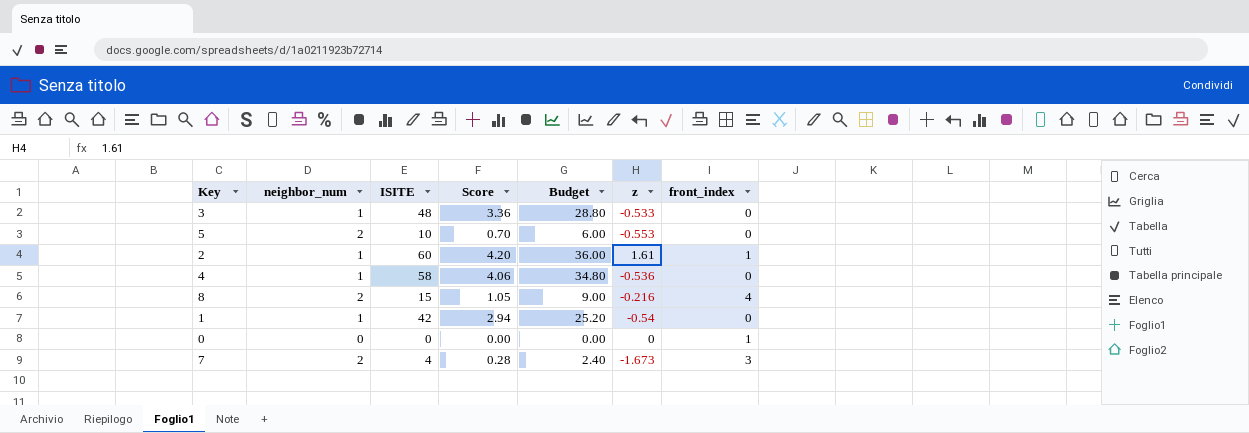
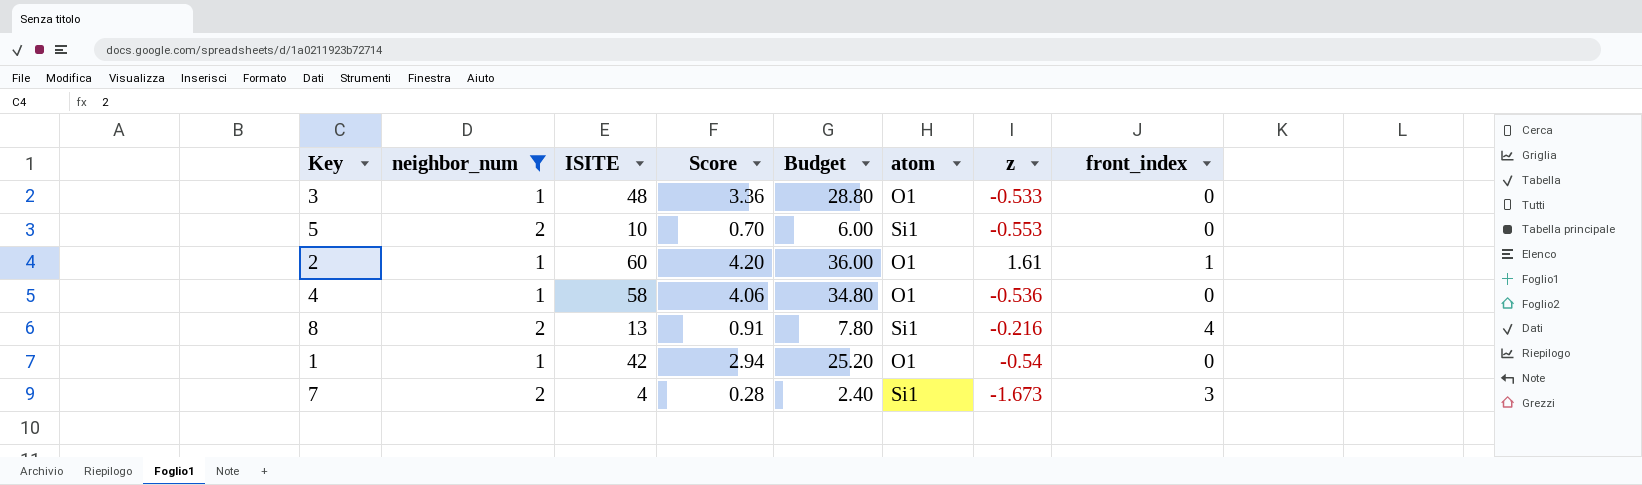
filter: none -> neighbor_num != 0
column atom | position: none -> 6
8 | ISITE: 15 -> 13
8 | Score: 1.05 -> 0.91
8 | Budget: 9.00 -> 7.80

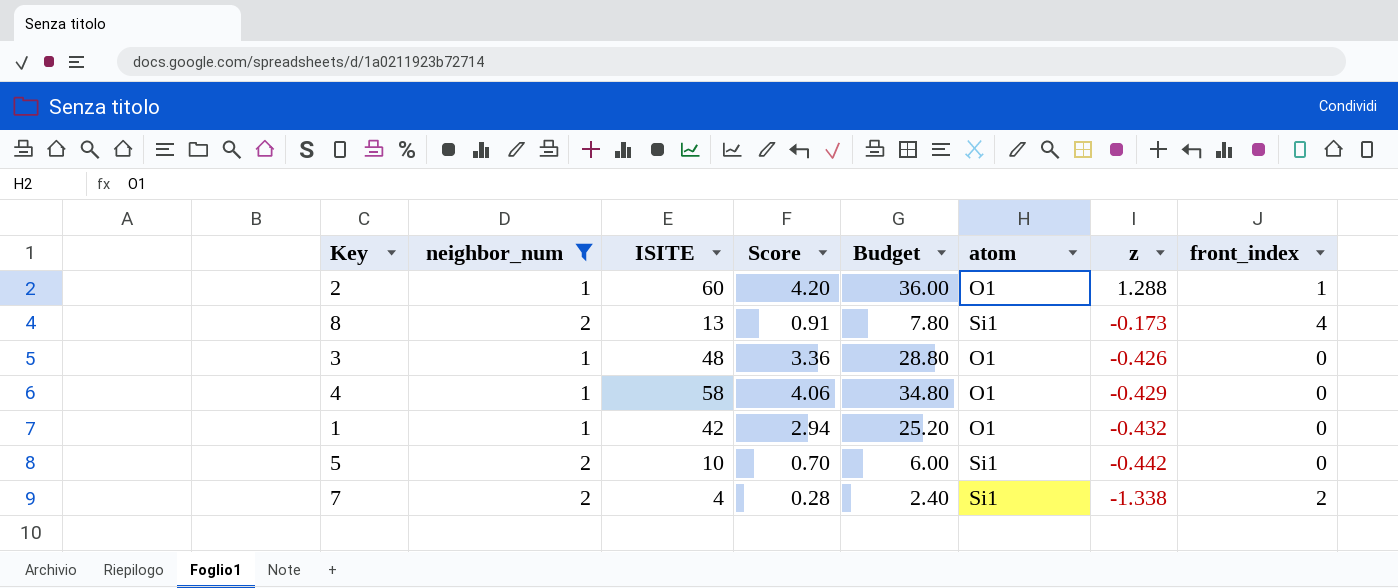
row order: none -> z descending
2 | z: 1.61 -> 1.288
8 | z: -0.216 -> -0.173
3 | z: -0.533 -> -0.426
4 | z: -0.536 -> -0.429
1 | z: -0.54 -> -0.432
5 | z: -0.553 -> -0.442
7 | z: -1.673 -> -1.338
7 | front_index: 3 -> 2

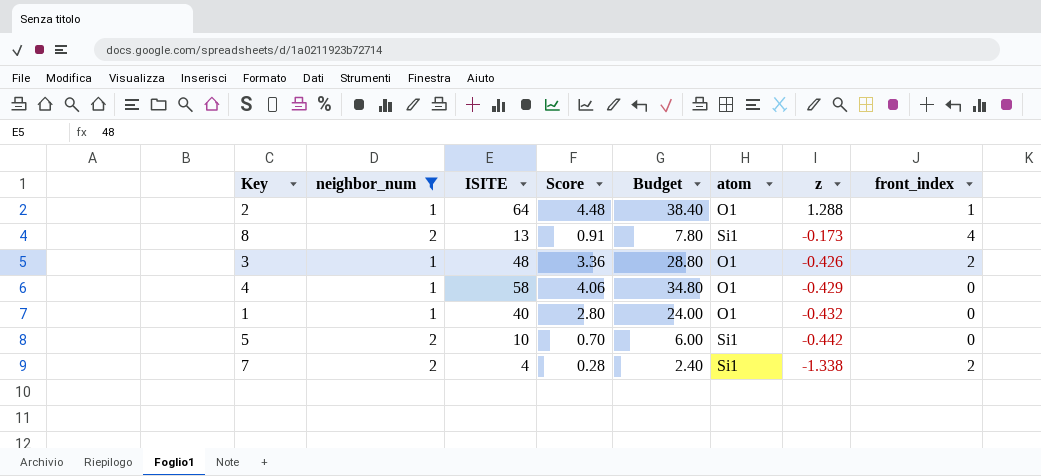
2 | ISITE: 60 -> 64
2 | Score: 4.20 -> 4.48
2 | Budget: 36.00 -> 38.40
3 | front_index: 0 -> 2
1 | ISITE: 42 -> 40
1 | Score: 2.94 -> 2.80
1 | Budget: 25.20 -> 24.00

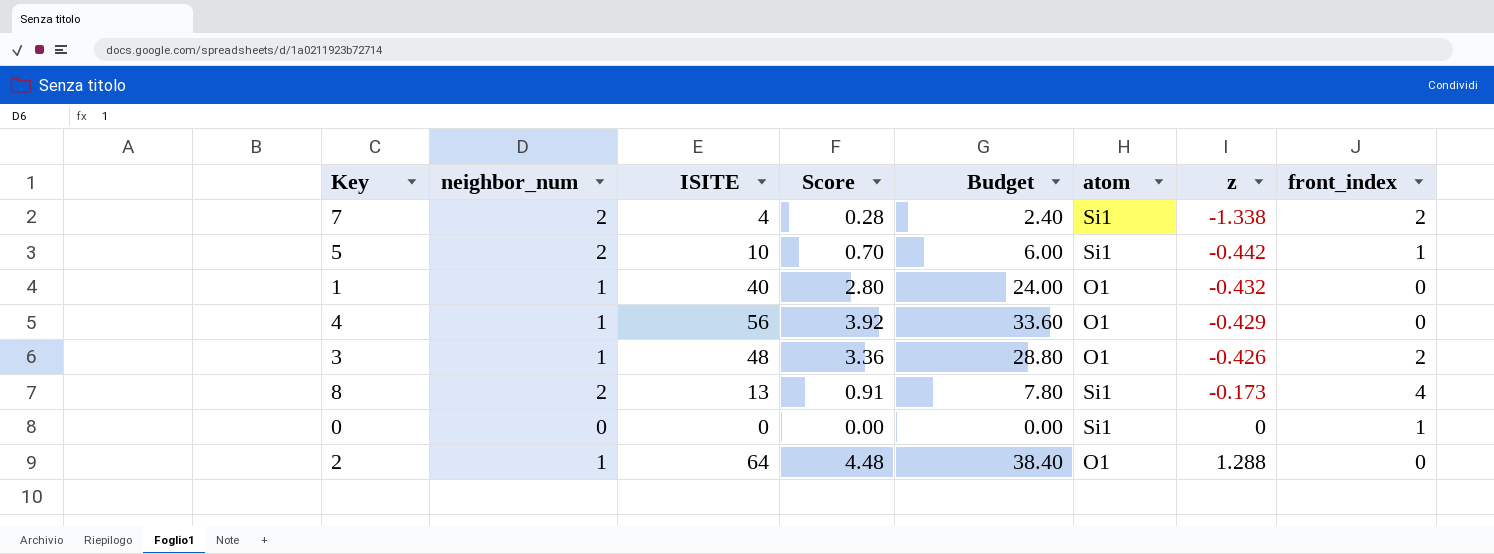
filter: neighbor_num != 0 -> none
row order: z descending -> z ascending
5 | front_index: 0 -> 1
4 | ISITE: 58 -> 56
4 | Score: 4.06 -> 3.92
4 | Budget: 34.80 -> 33.60
2 | front_index: 1 -> 0

